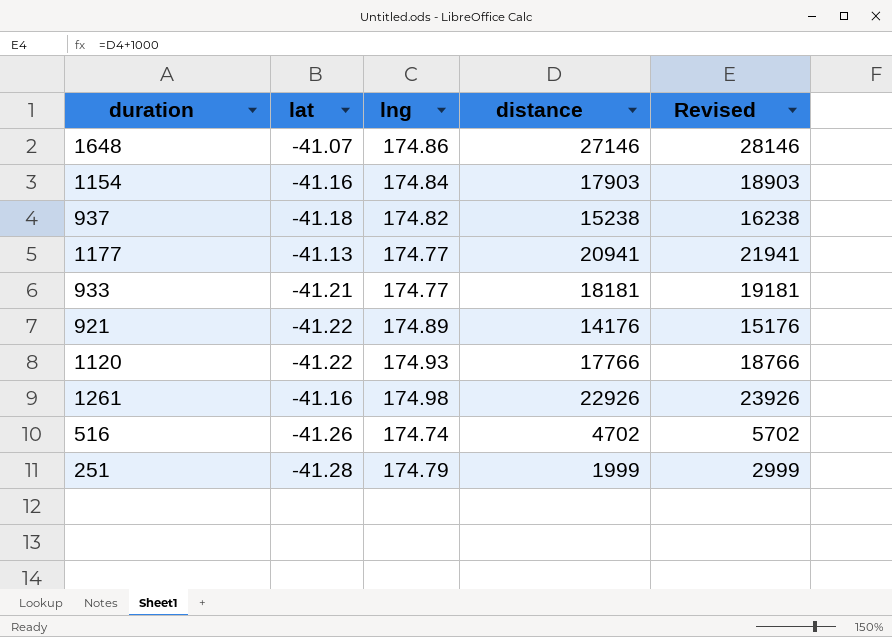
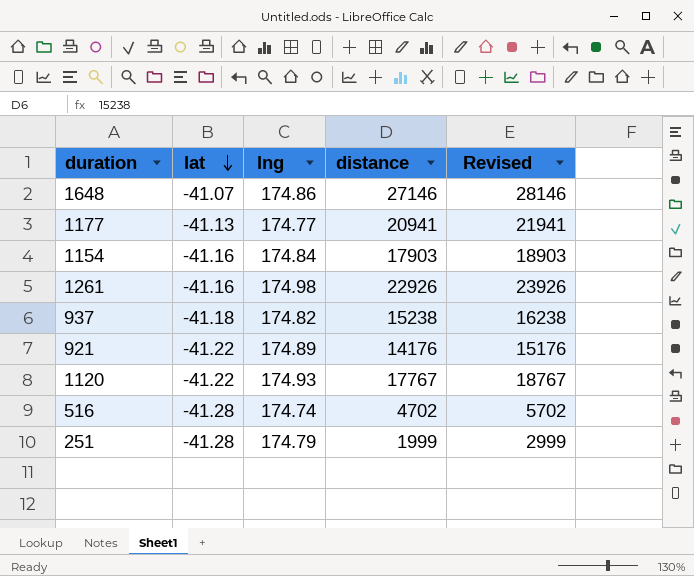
row order: none -> lat descending
row 933: -41.21 | 174.77 | 18181 | 19181 -> none
1120 | distance: 17766 -> 17767
1120 | Revised: 18766 -> 18767
516 | lat: -41.26 -> -41.28

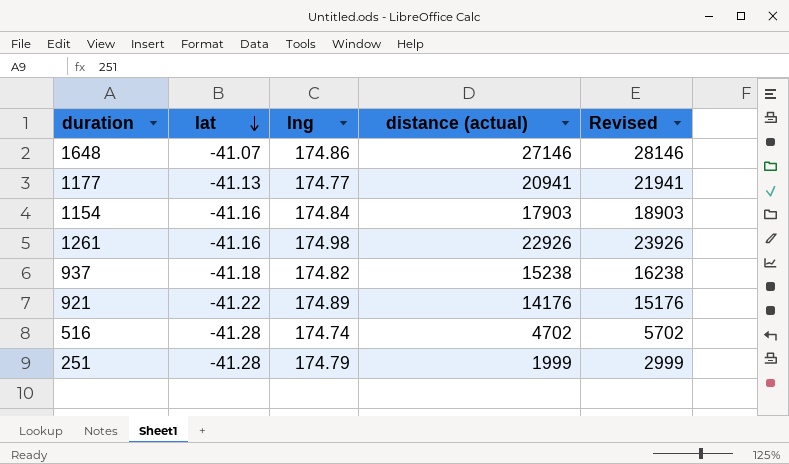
column name: distance -> distance (actual)
row 1120: -41.22 | 174.93 | 17767 | 18767 -> none

